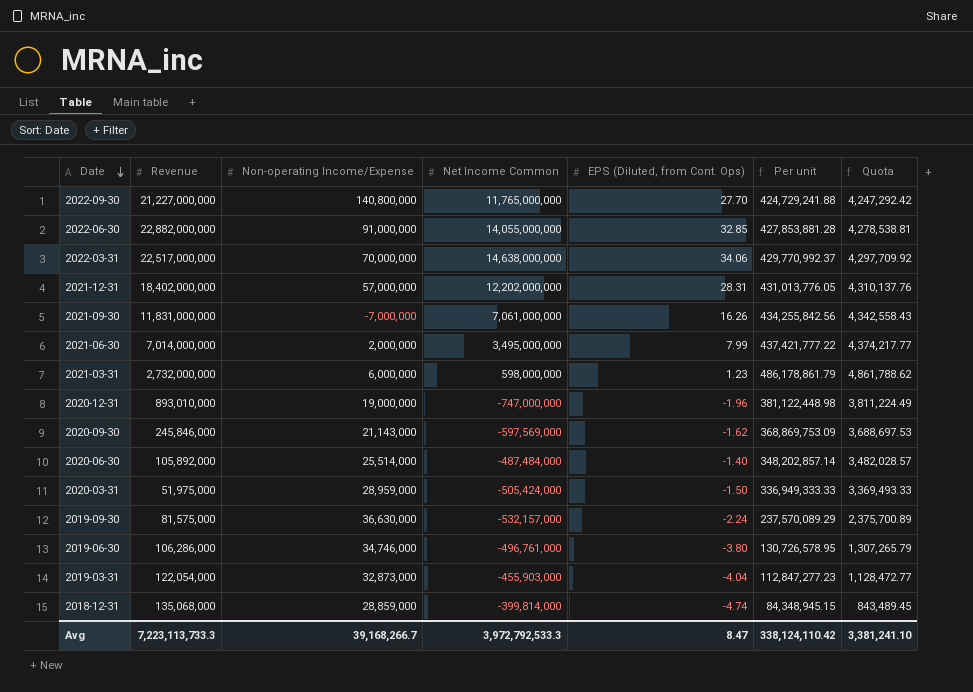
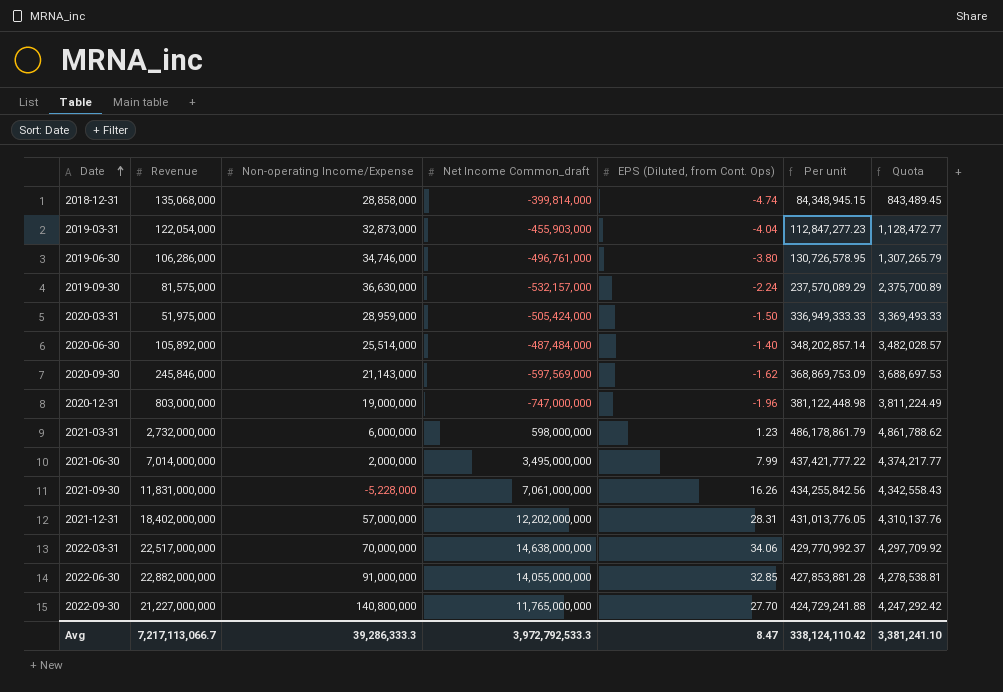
row order: Date descending -> Date ascending
column name: Net Income Common -> Net Income Common_draft
2018-12-31 | Non-operating Income/Expense: 28,859,000 -> 28,858,000
2020-12-31 | Revenue: 893,010,000 -> 803,000,000
2021-09-30 | Non-operating Income/Expense: -7,000,000 -> -5,228,000
Avg | Revenue: 7,223,113,733.3 -> 7,217,113,066.7
Avg | Non-operating Income/Expense: 39,168,266.7 -> 39,286,333.3

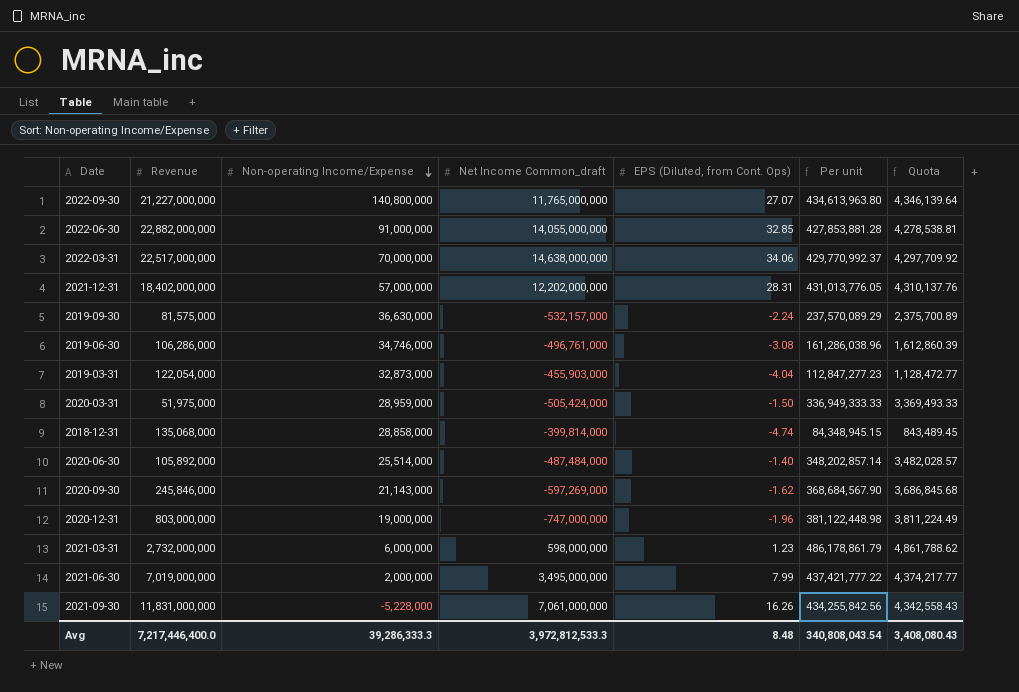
row order: Date ascending -> Non-operating Income/Expense descending
2022-09-30 | EPS (Diluted, from Cont. Ops): 27.70 -> 27.07
2022-09-30 | Per unit: 424,729,241.88 -> 434,613,963.80
2022-09-30 | Quota: 4,247,292.42 -> 4,346,139.64
2019-06-30 | EPS (Diluted, from Cont. Ops): -3.80 -> -3.08
2019-06-30 | Per unit: 130,726,578.95 -> 161,286,038.96
2019-06-30 | Quota: 1,307,265.79 -> 1,612,860.39
2020-09-30 | Net Income Common_draft: -597,569,000 -> -597,269,000
2020-09-30 | Per unit: 368,869,753.09 -> 368,684,567.90
2020-09-30 | Quota: 3,688,697.53 -> 3,686,845.68
2021-06-30 | Revenue: 7,014,000,000 -> 7,019,000,000
Avg | Revenue: 7,217,113,066.7 -> 7,217,446,400.0
Avg | Net Income Common_draft: 3,972,792,533.3 -> 3,972,812,533.3
Avg | EPS (Diluted, from Cont. Ops): 8.47 -> 8.48
Avg | Per unit: 338,124,110.42 -> 340,808,043.54
Avg | Quota: 3,381,241.10 -> 3,408,080.43

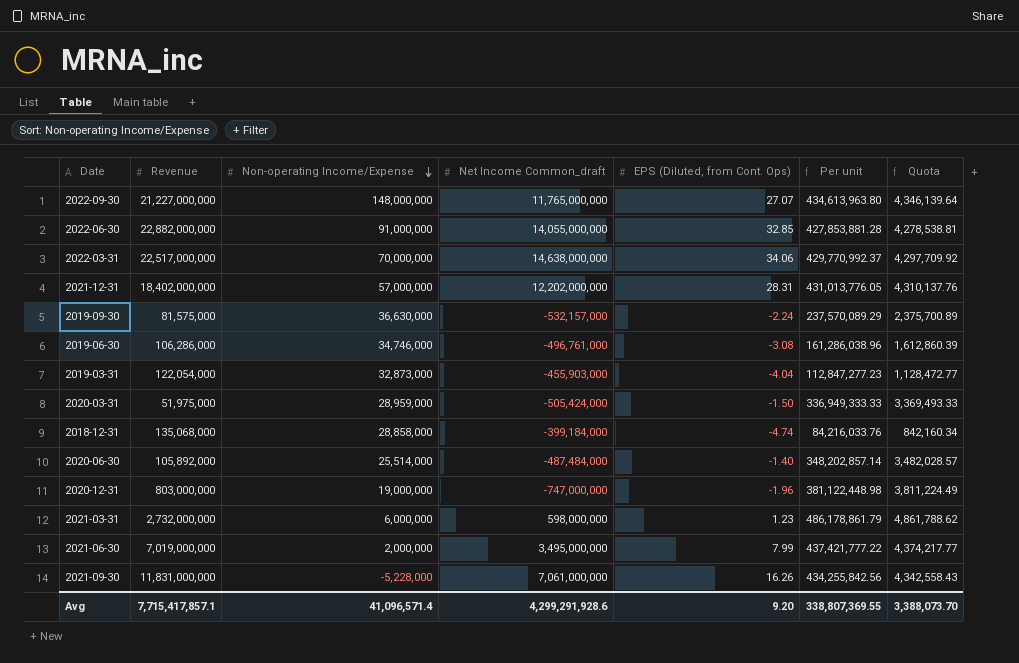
row 2020-09-30: 245,846,000 | 21,143,000 | -597,269,000 | -1.62 | 368,684,567.90 | 3,686,845.68 -> none
2022-09-30 | Non-operating Income/Expense: 140,800,000 -> 148,000,000
2018-12-31 | Net Income Common_draft: -399,814,000 -> -399,184,000
2018-12-31 | Per unit: 84,348,945.15 -> 84,216,033.76
2018-12-31 | Quota: 843,489.45 -> 842,160.34
Avg | Revenue: 7,217,446,400.0 -> 7,715,417,857.1
Avg | Non-operating Income/Expense: 39,286,333.3 -> 41,096,571.4
Avg | Net Income Common_draft: 3,972,812,533.3 -> 4,299,291,928.6
Avg | EPS (Diluted, from Cont. Ops): 8.48 -> 9.20
Avg | Per unit: 340,808,043.54 -> 338,807,369.55
Avg | Quota: 3,408,080.43 -> 3,388,073.70

